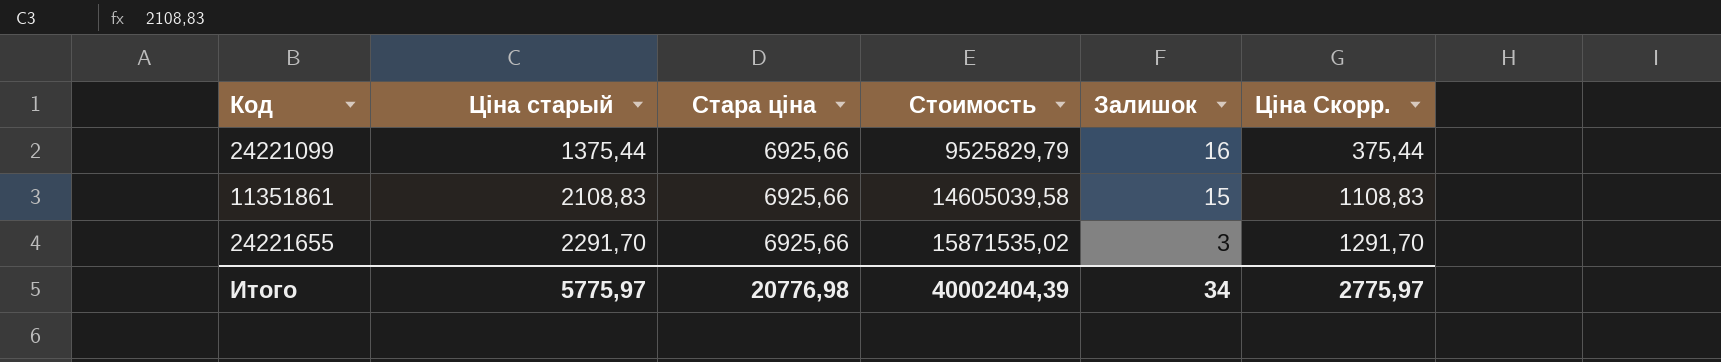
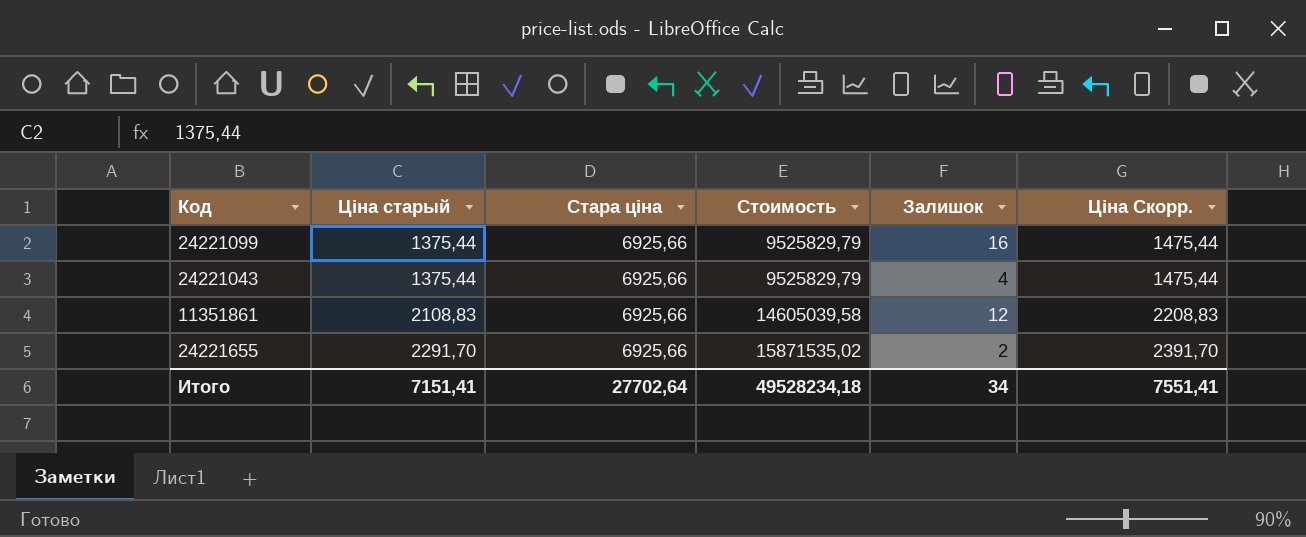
column Ціна Скорр. | formula: [Ціна старый] - 1000 -> [Ціна старый] + 100
row 24221043: none -> 1375,44 | 6925,66 | 9525829,79 | 4 | 1475,44
11351861 | Залишок: 15 -> 12
24221655 | Залишок: 3 -> 2
Итого | Ціна старый: 5775,97 -> 7151,41
Итого | Стара ціна: 20776,98 -> 27702,64
Итого | Стоимость: 40002404,39 -> 49528234,18
Итого | Ціна Скорр.: 2775,97 -> 7551,41

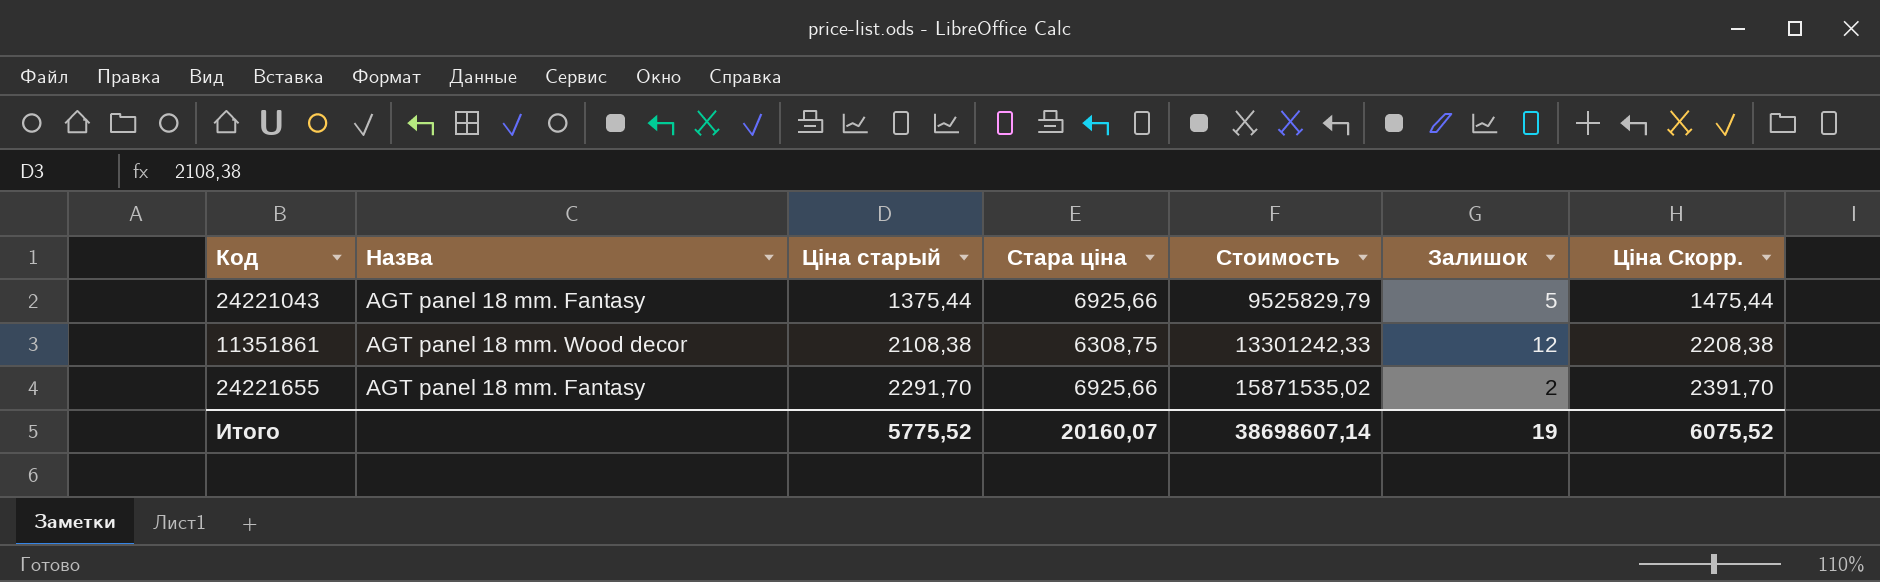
column Назва | position: none -> 2
row 24221099: 1375,44 | 6925,66 | 9525829,79 | 16 | 1475,44 -> none
24221043 | Залишок: 4 -> 5
11351861 | Ціна старый: 2108,83 -> 2108,38
11351861 | Стара ціна: 6925,66 -> 6308,75
11351861 | Стоимость: 14605039,58 -> 13301242,33
11351861 | Ціна Скорр.: 2208,83 -> 2208,38
Итого | Ціна старый: 7151,41 -> 5775,52
Итого | Стара ціна: 27702,64 -> 20160,07
Итого | Стоимость: 49528234,18 -> 38698607,14
Итого | Залишок: 34 -> 19
Итого | Ціна Скорр.: 7551,41 -> 6075,52

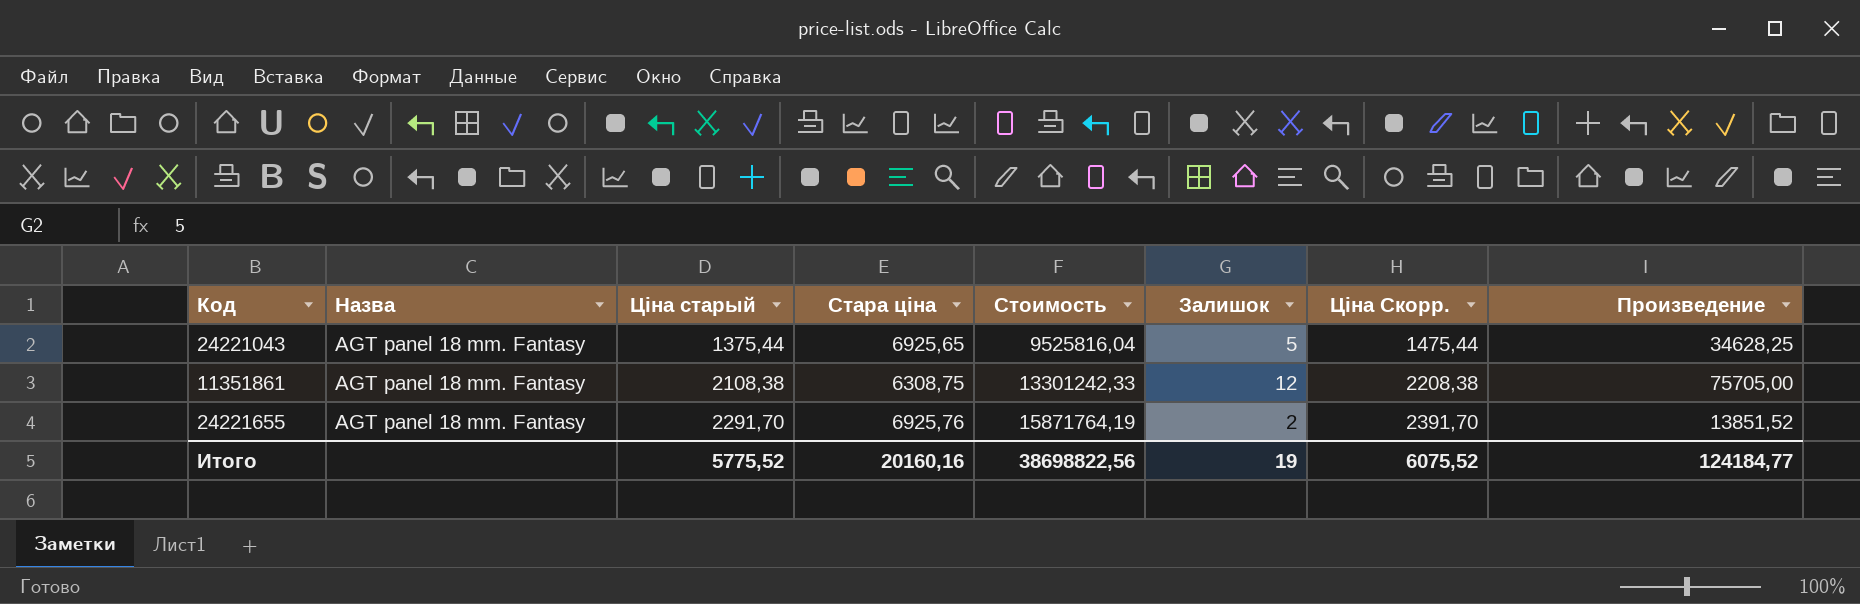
column Произведение | formula: none -> [Стара ціна] * [Залишок]
24221043 | Стара ціна: 6925,66 -> 6925,65
24221043 | Стоимость: 9525829,79 -> 9525816,04
11351861 | Назва: AGT panel 18 mm. Wood decor -> AGT panel 18 mm. Fantasy
24221655 | Стара ціна: 6925,66 -> 6925,76
24221655 | Стоимость: 15871535,02 -> 15871764,19
Итого | Стара ціна: 20160,07 -> 20160,16
Итого | Стоимость: 38698607,14 -> 38698822,56

